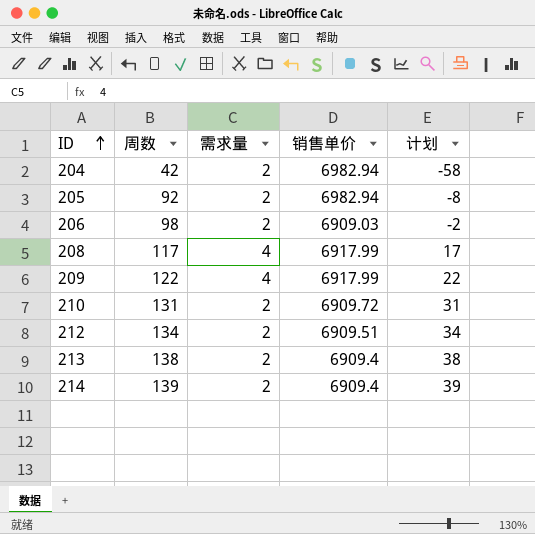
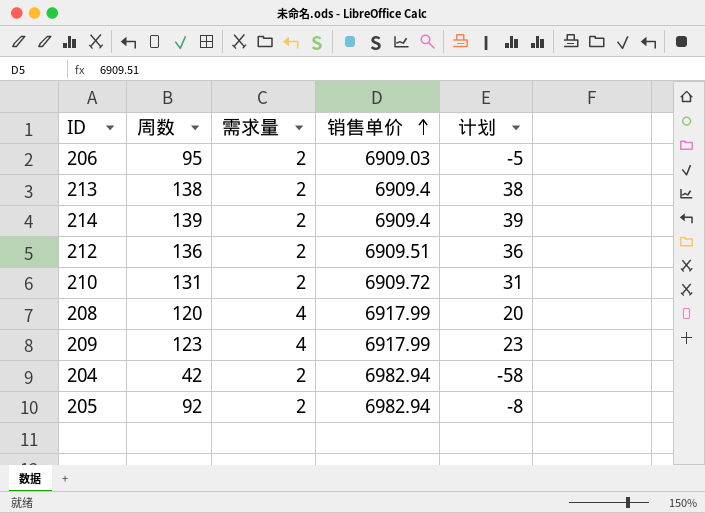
row order: ID ascending -> 销售单价 ascending
206 | 周数: 98 -> 95
206 | 计划: -2 -> -5
212 | 周数: 134 -> 136
212 | 计划: 34 -> 36
208 | 周数: 117 -> 120
208 | 计划: 17 -> 20
209 | 周数: 122 -> 123
209 | 计划: 22 -> 23

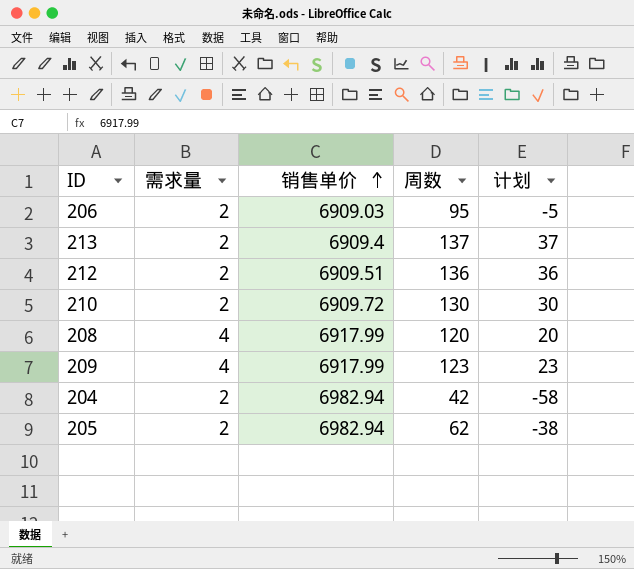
column 周数 | position: 2 -> 4
row 214: 139 | 2 | 6909.4 | 39 -> none
213 | 周数: 138 -> 137
213 | 计划: 38 -> 37
210 | 周数: 131 -> 130
210 | 计划: 31 -> 30
205 | 周数: 92 -> 62
205 | 计划: -8 -> -38

